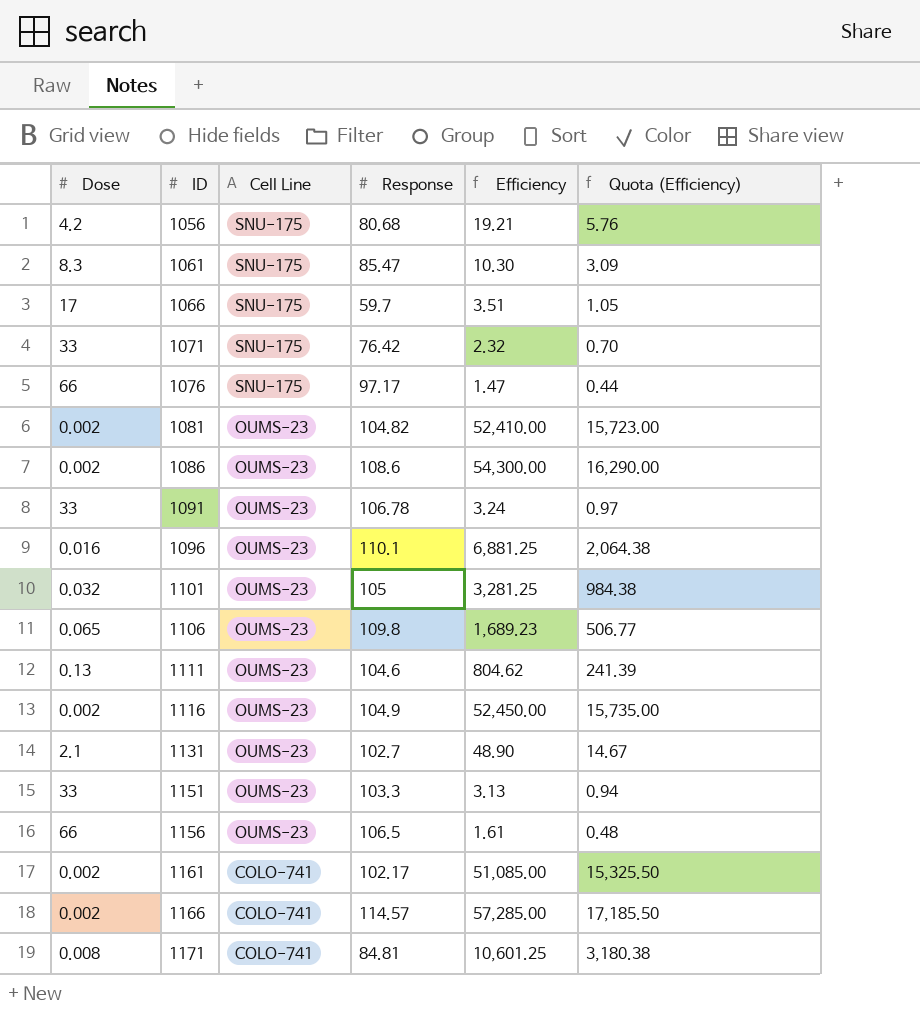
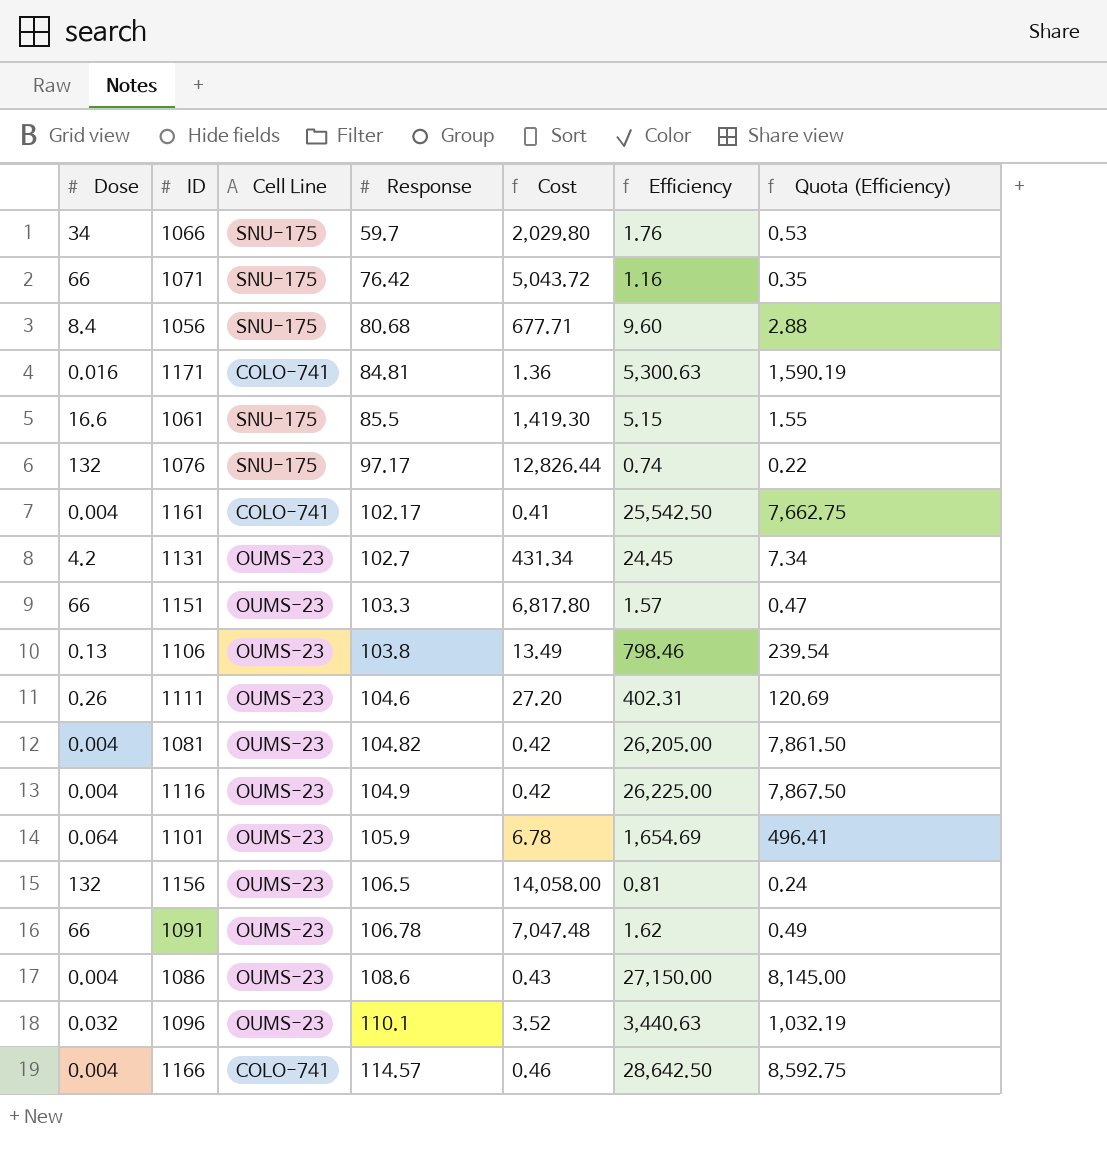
row order: ID ascending -> Response ascending
column Cost | formula: none -> [Dose] * [Response]
1066 | Dose: 17 -> 34
1066 | Efficiency: 3.51 -> 1.76
1066 | Quota (Efficiency): 1.05 -> 0.53
1071 | Dose: 33 -> 66
1071 | Efficiency: 2.32 -> 1.16
1071 | Quota (Efficiency): 0.70 -> 0.35
1056 | Dose: 4.2 -> 8.4
1056 | Efficiency: 19.21 -> 9.60
1056 | Quota (Efficiency): 5.76 -> 2.88
1171 | Dose: 0.008 -> 0.016
1171 | Efficiency: 10,601.25 -> 5,300.63
1171 | Quota (Efficiency): 3,180.38 -> 1,590.19
1061 | Dose: 8.3 -> 16.6
1061 | Response: 85.47 -> 85.5
1061 | Efficiency: 10.30 -> 5.15
1061 | Quota (Efficiency): 3.09 -> 1.55
1076 | Dose: 66 -> 132
1076 | Efficiency: 1.47 -> 0.74
1076 | Quota (Efficiency): 0.44 -> 0.22
1161 | Dose: 0.002 -> 0.004
1161 | Efficiency: 51,085.00 -> 25,542.50
1161 | Quota (Efficiency): 15,325.50 -> 7,662.75
1131 | Dose: 2.1 -> 4.2
1131 | Efficiency: 48.90 -> 24.45
1131 | Quota (Efficiency): 14.67 -> 7.34
1151 | Dose: 33 -> 66
1151 | Efficiency: 3.13 -> 1.57
1151 | Quota (Efficiency): 0.94 -> 0.47
1106 | Dose: 0.065 -> 0.13
1106 | Response: 109.8 -> 103.8
1106 | Efficiency: 1,689.23 -> 798.46
1106 | Quota (Efficiency): 506.77 -> 239.54
1111 | Dose: 0.13 -> 0.26
1111 | Efficiency: 804.62 -> 402.31
1111 | Quota (Efficiency): 241.39 -> 120.69
1081 | Dose: 0.002 -> 0.004
1081 | Efficiency: 52,410.00 -> 26,205.00
1081 | Quota (Efficiency): 15,723.00 -> 7,861.50
1116 | Dose: 0.002 -> 0.004
1116 | Efficiency: 52,450.00 -> 26,225.00
1116 | Quota (Efficiency): 15,735.00 -> 7,867.50
1101 | Dose: 0.032 -> 0.064
1101 | Response: 105 -> 105.9
1101 | Efficiency: 3,281.25 -> 1,654.69
1101 | Quota (Efficiency): 984.38 -> 496.41
1156 | Dose: 66 -> 132
1156 | Efficiency: 1.61 -> 0.81
1156 | Quota (Efficiency): 0.48 -> 0.24
1091 | Dose: 33 -> 66
1091 | Efficiency: 3.24 -> 1.62
1091 | Quota (Efficiency): 0.97 -> 0.49
1086 | Dose: 0.002 -> 0.004
1086 | Efficiency: 54,300.00 -> 27,150.00
1086 | Quota (Efficiency): 16,290.00 -> 8,145.00
1096 | Dose: 0.016 -> 0.032
1096 | Efficiency: 6,881.25 -> 3,440.63
1096 | Quota (Efficiency): 2,064.38 -> 1,032.19
1166 | Dose: 0.002 -> 0.004
1166 | Efficiency: 57,285.00 -> 28,642.50
1166 | Quota (Efficiency): 17,185.50 -> 8,592.75

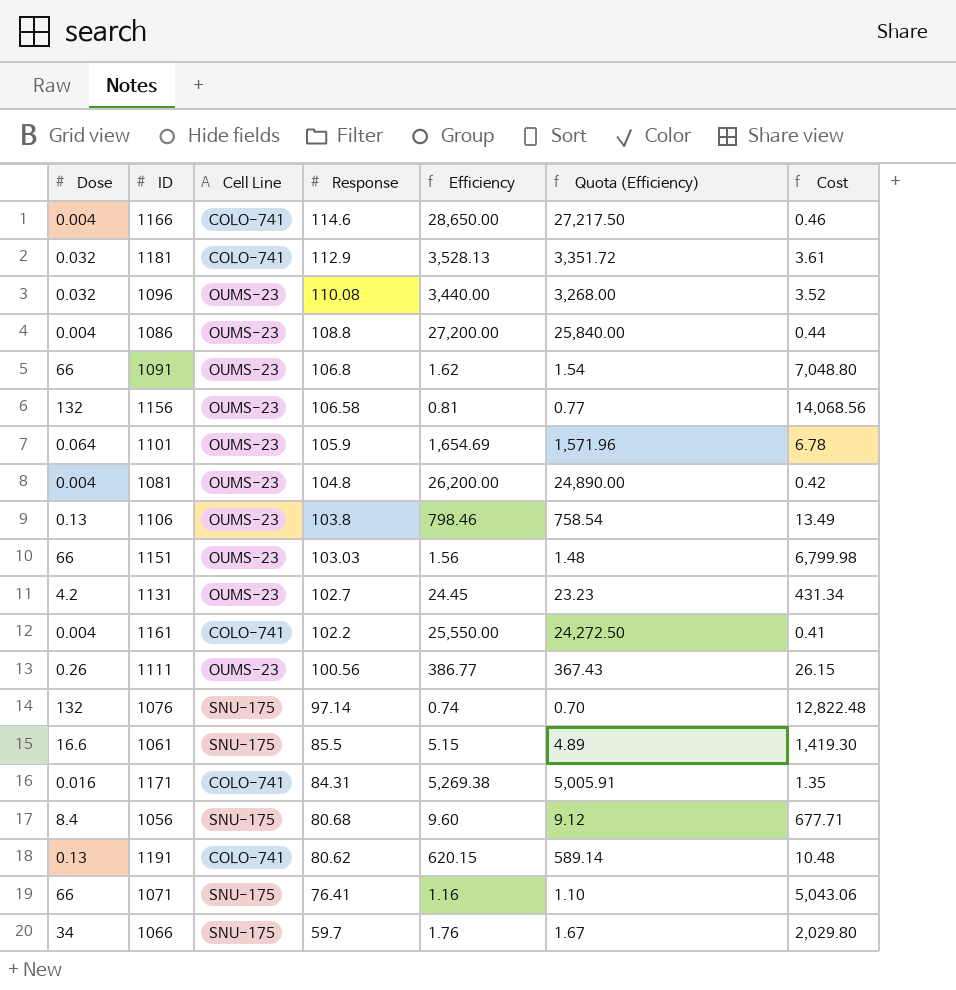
row order: Response ascending -> Response descending
column Quota (Efficiency) | formula: [Efficiency] * 0.3 -> [Efficiency] * 0.95
column Cost | position: 5 -> 7
row 1116: 0.004 | OUMS-23 | 104.9 | 0.42 | 26,225.00 | 7,867.50 -> none
1166 | Response: 114.57 -> 114.6
1166 | Efficiency: 28,642.50 -> 28,650.00
row 1181: none -> 0.032 | COLO-741 | 112.9 | 3,528.13 | 3,351.72 | 3.61
1096 | Response: 110.1 -> 110.08
1096 | Efficiency: 3,440.63 -> 3,440.00
1086 | Response: 108.6 -> 108.8
1086 | Efficiency: 27,150.00 -> 27,200.00
1086 | Cost: 0.43 -> 0.44
1091 | Response: 106.78 -> 106.8
1091 | Cost: 7,047.48 -> 7,048.80
1156 | Response: 106.5 -> 106.58
1156 | Cost: 14,058.00 -> 14,068.56
1081 | Response: 104.82 -> 104.8
1081 | Efficiency: 26,205.00 -> 26,200.00
1151 | Response: 103.3 -> 103.03
1151 | Efficiency: 1.57 -> 1.56
1151 | Cost: 6,817.80 -> 6,799.98
1161 | Response: 102.17 -> 102.2
1161 | Efficiency: 25,542.50 -> 25,550.00
1111 | Response: 104.6 -> 100.56
1111 | Efficiency: 402.31 -> 386.77
1111 | Cost: 27.20 -> 26.15
1076 | Response: 97.17 -> 97.14
1076 | Cost: 12,826.44 -> 12,822.48
1171 | Response: 84.81 -> 84.31
1171 | Efficiency: 5,300.63 -> 5,269.38
1171 | Cost: 1.36 -> 1.35
row 1191: none -> 0.13 | COLO-741 | 80.62 | 620.15 | 589.14 | 10.48
1071 | Response: 76.42 -> 76.41
1071 | Cost: 5,043.72 -> 5,043.06

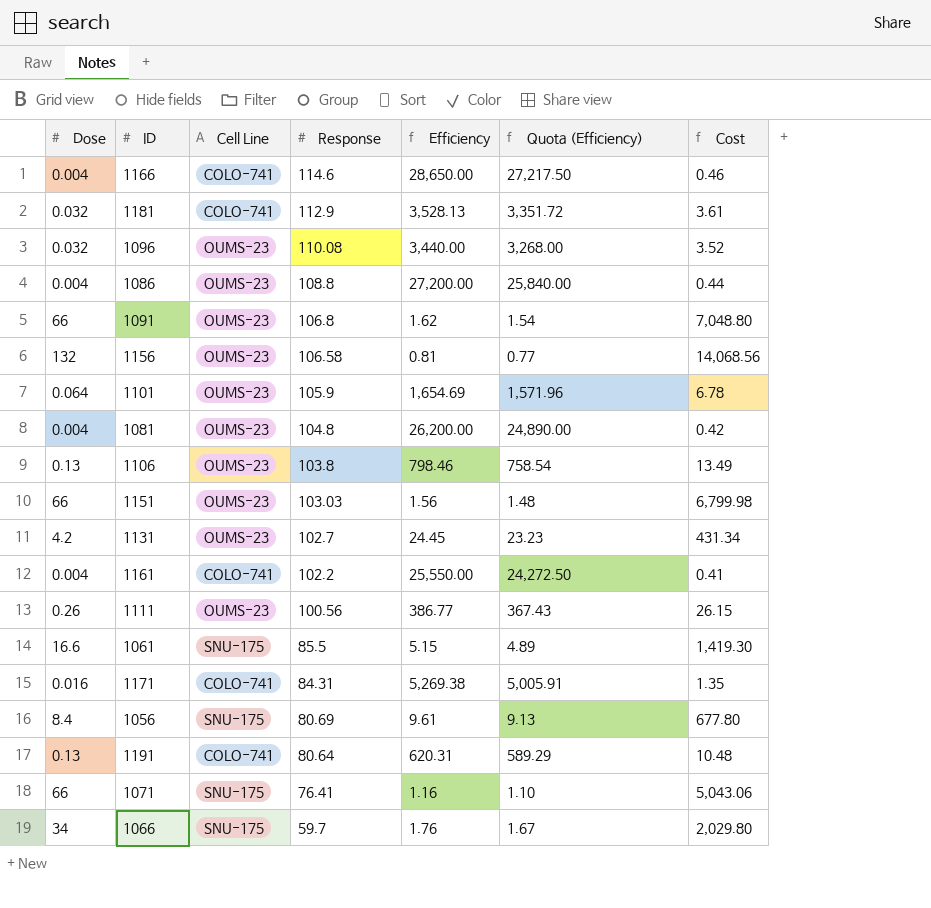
row 1076: 132 | SNU-175 | 97.14 | 0.74 | 0.70 | 12,822.48 -> none
1056 | Response: 80.68 -> 80.69
1056 | Efficiency: 9.60 -> 9.61
1056 | Quota (Efficiency): 9.12 -> 9.13
1056 | Cost: 677.71 -> 677.80
1191 | Response: 80.62 -> 80.64
1191 | Efficiency: 620.15 -> 620.31
1191 | Quota (Efficiency): 589.14 -> 589.29

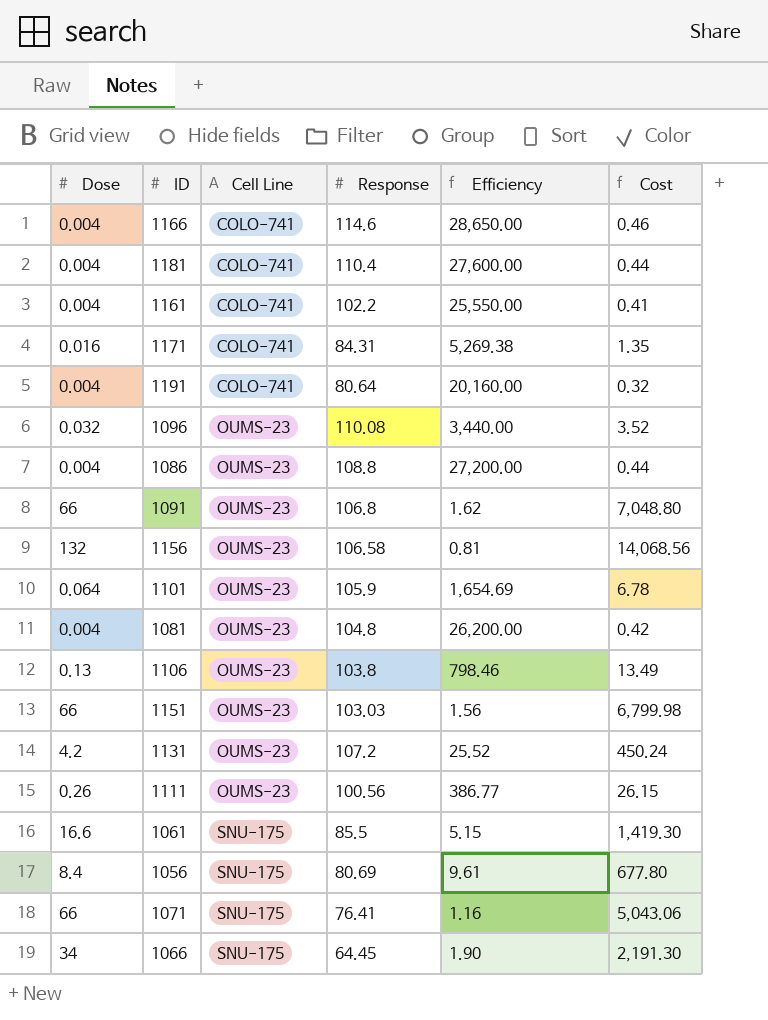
row order: Response descending -> Cell Line ascending
column Quota (Efficiency) | formula: [Efficiency] * 0.95 -> none
1181 | Dose: 0.032 -> 0.004
1181 | Response: 112.9 -> 110.4
1181 | Efficiency: 3,528.13 -> 27,600.00
1181 | Cost: 3.61 -> 0.44
1191 | Dose: 0.13 -> 0.004
1191 | Efficiency: 620.31 -> 20,160.00
1191 | Cost: 10.48 -> 0.32
1131 | Response: 102.7 -> 107.2
1131 | Efficiency: 24.45 -> 25.52
1131 | Cost: 431.34 -> 450.24
1066 | Response: 59.7 -> 64.45
1066 | Efficiency: 1.76 -> 1.90
1066 | Cost: 2,029.80 -> 2,191.30

